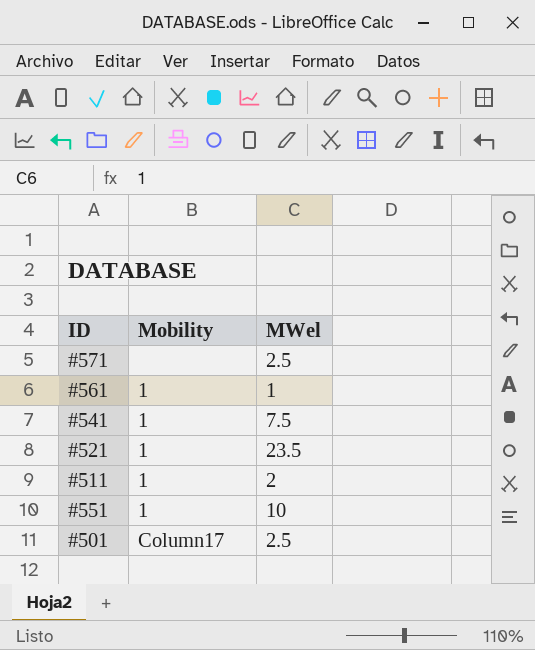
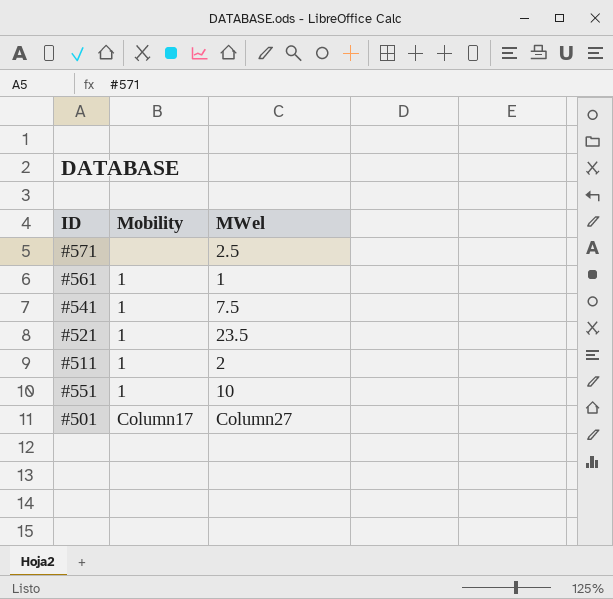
#501 | MWel: 2.5 -> Column27

